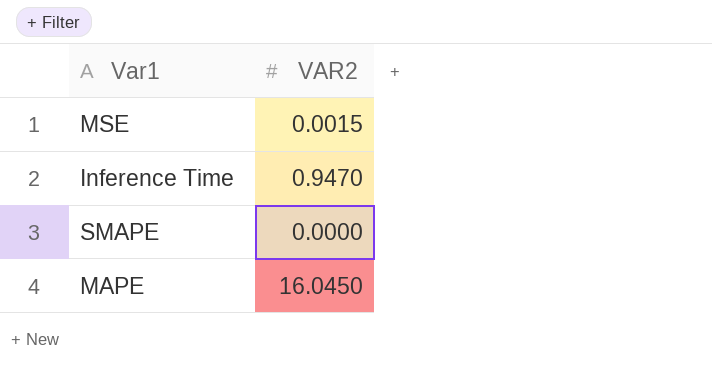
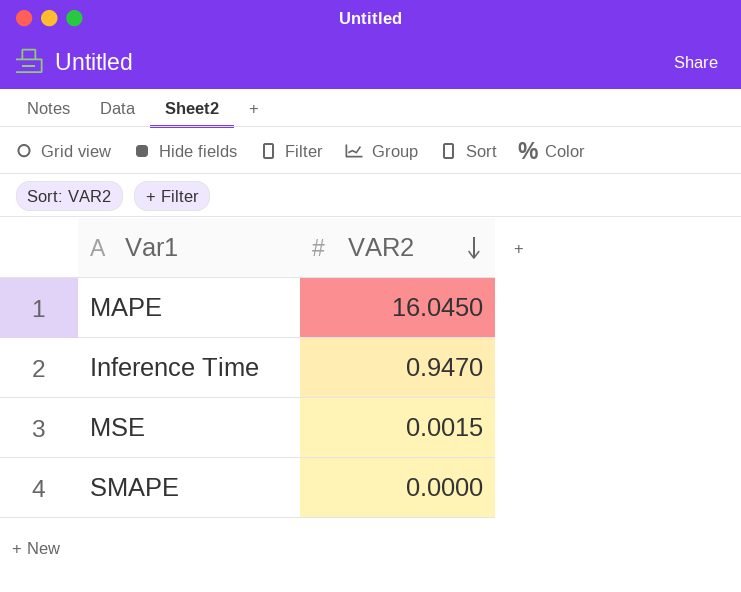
row order: none -> VAR2 descending

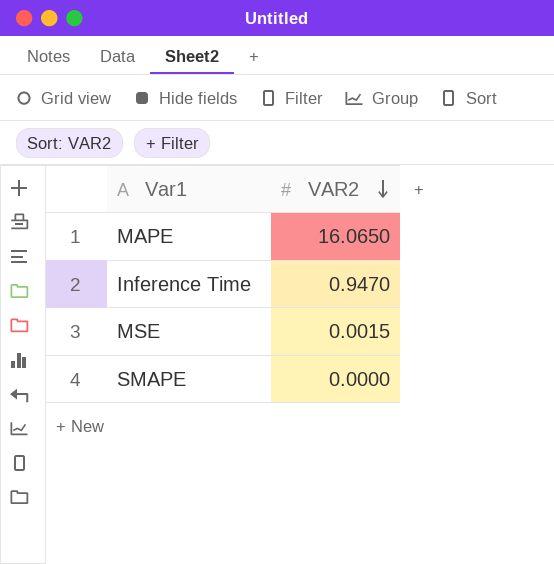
MAPE | VAR2: 16.0450 -> 16.0650

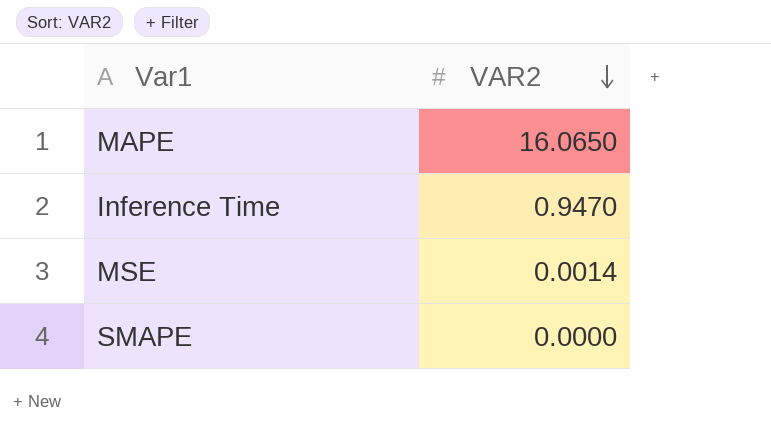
MSE | VAR2: 0.0015 -> 0.0014

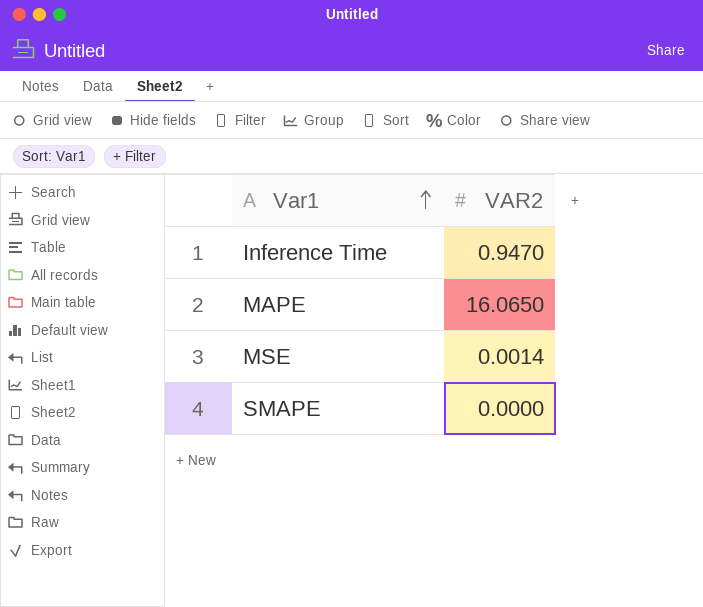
row order: VAR2 descending -> Var1 ascending

